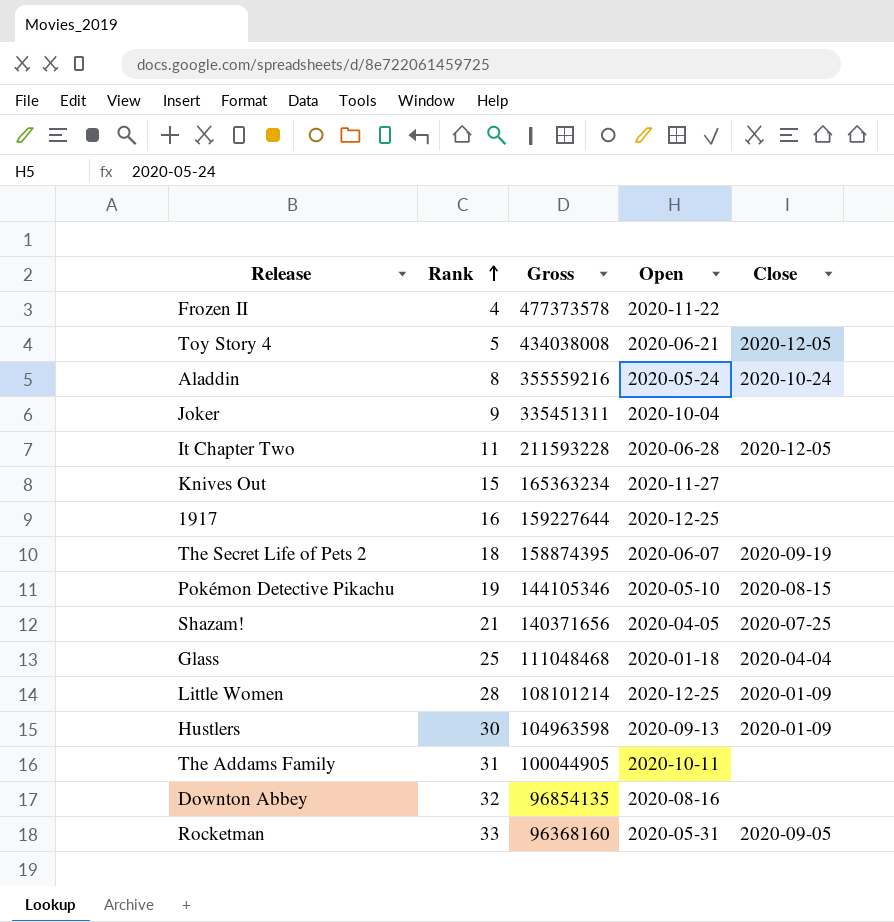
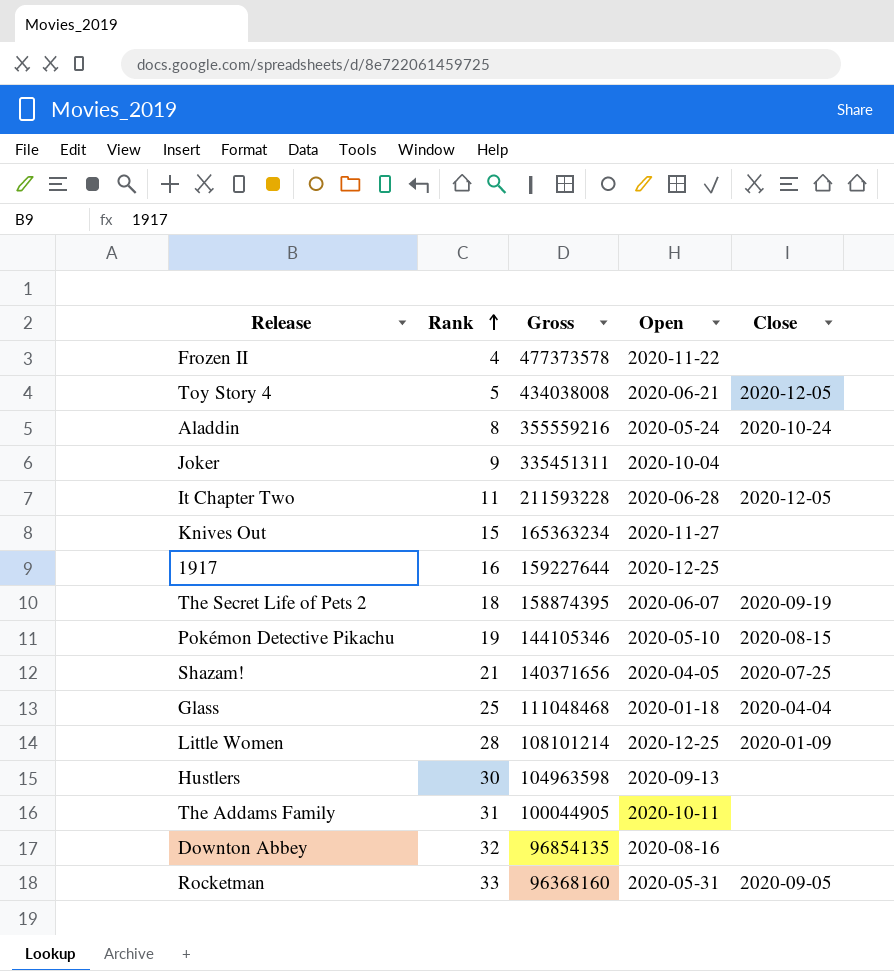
Hustlers | Close: 2020-01-09 -> none

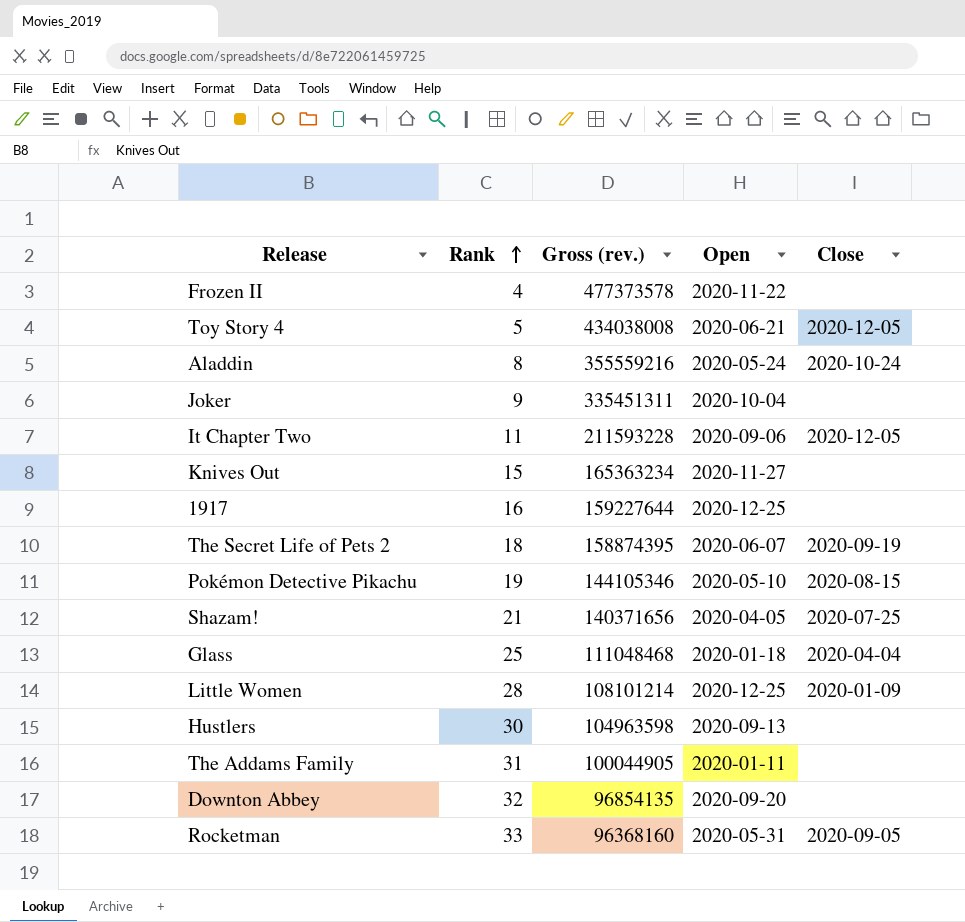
column name: Gross -> Gross (rev.)
It Chapter Two | Open: 2020-06-28 -> 2020-09-06
The Addams Family | Open: 2020-10-11 -> 2020-01-11
Downton Abbey | Open: 2020-08-16 -> 2020-09-20

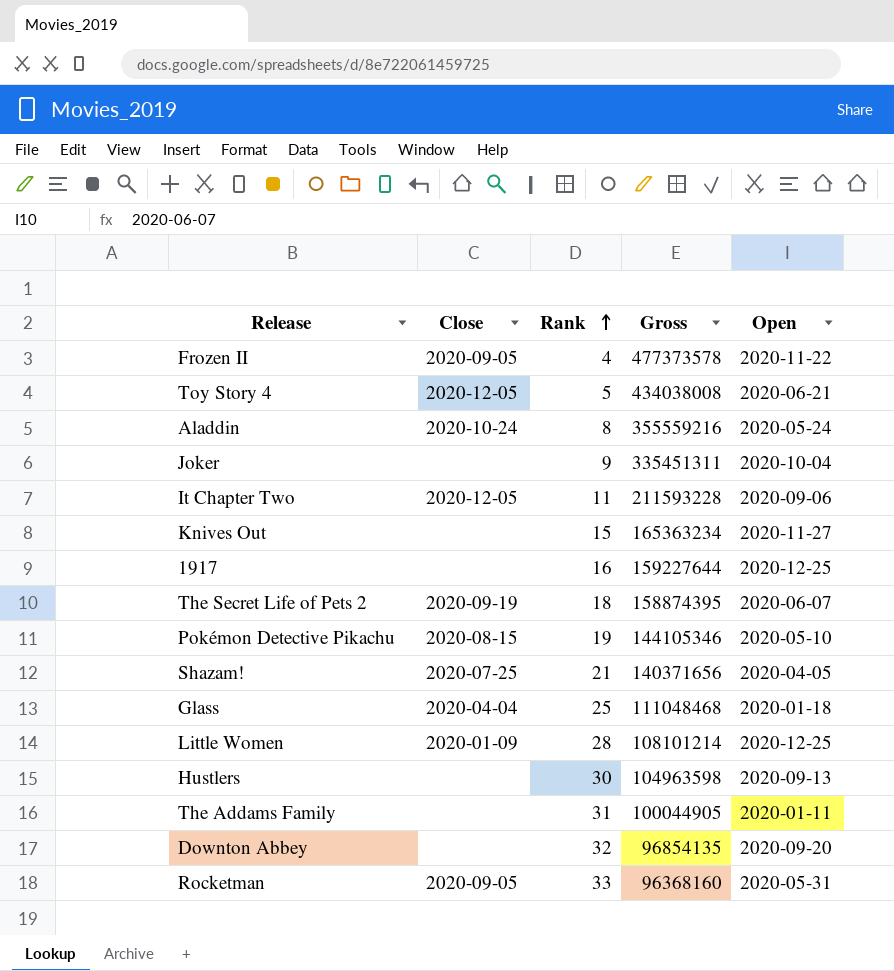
column Close | position: 5 -> 2
column name: Gross (rev.) -> Gross
Frozen II | Close: none -> 2020-09-05

